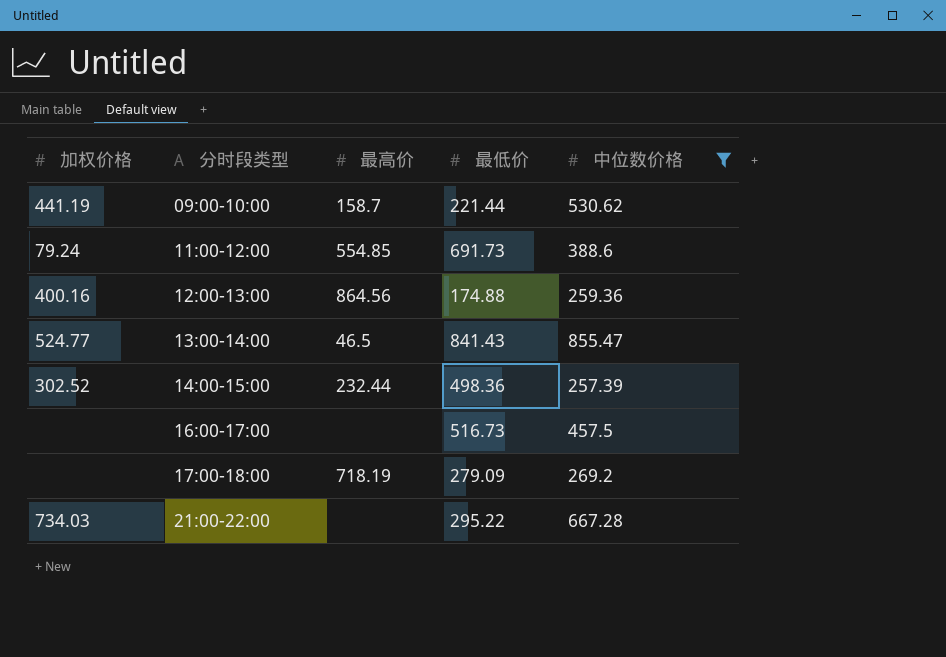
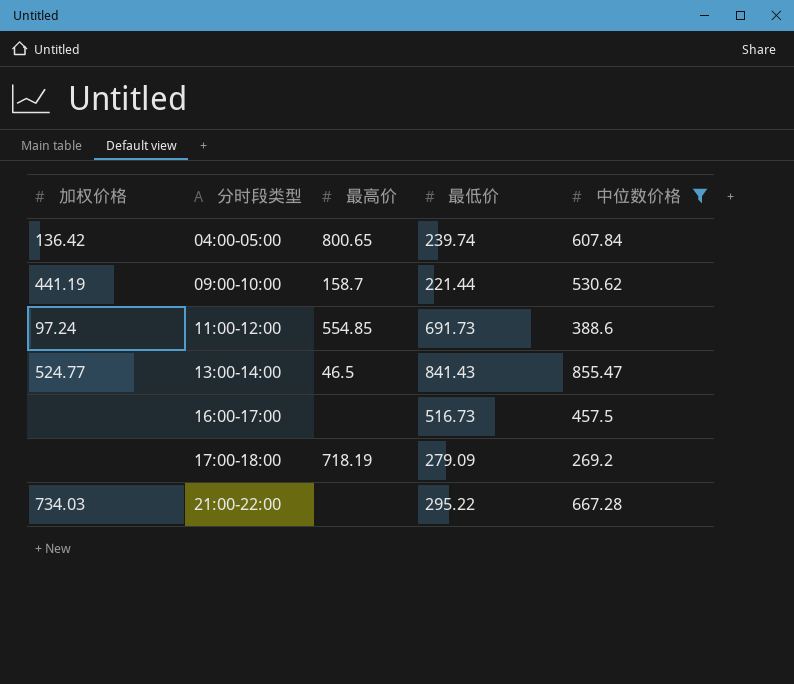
row 12:00-13:00: 400.16 | 864.56 | 174.88 | 259.36 -> none
row 14:00-15:00: 302.52 | 232.44 | 498.36 | 257.39 -> none
row 04:00-05:00: none -> 136.42 | 800.65 | 239.74 | 607.84
11:00-12:00 | 加权价格: 79.24 -> 97.24

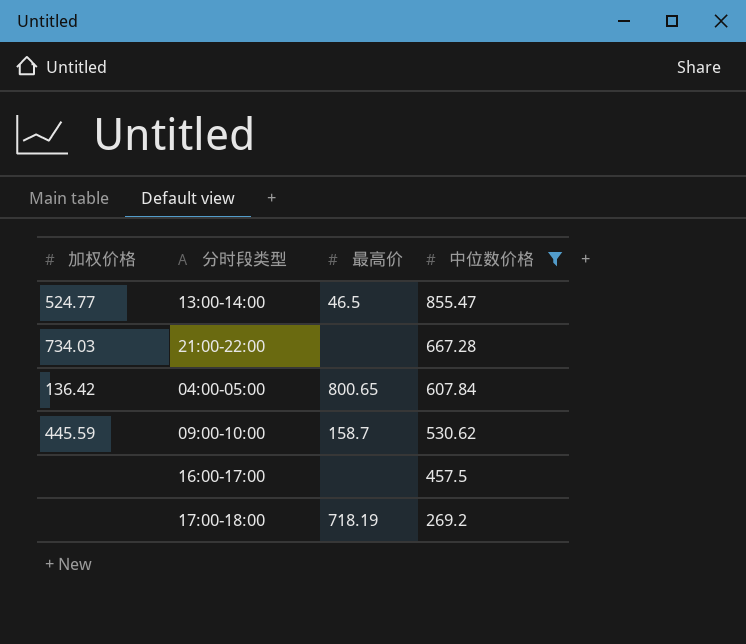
row order: 分时段类型 ascending -> 中位数价格 descending
column 最低价 | position: 4 -> none
row 11:00-12:00: 97.24 | 554.85 | 691.73 | 388.6 -> none
09:00-10:00 | 加权价格: 441.19 -> 445.59

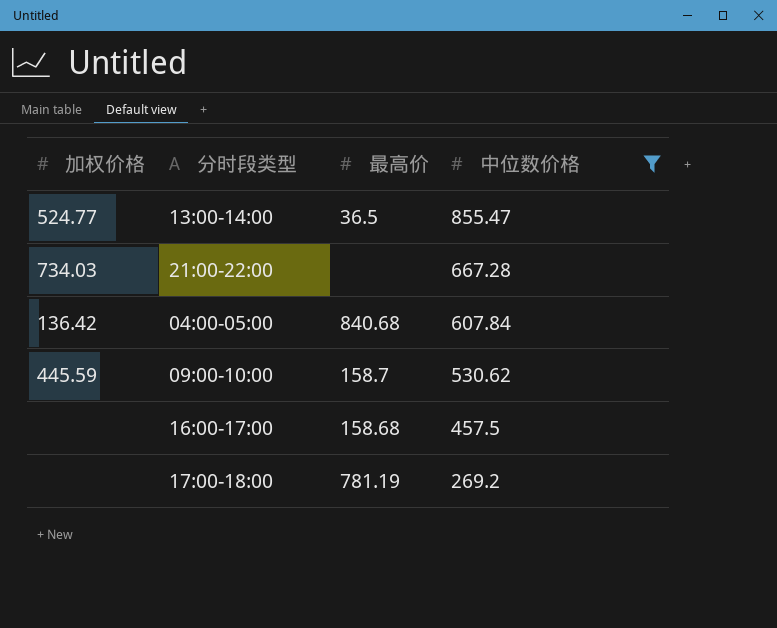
13:00-14:00 | 最高价: 46.5 -> 36.5
04:00-05:00 | 最高价: 800.65 -> 840.68
16:00-17:00 | 最高价: none -> 158.68
17:00-18:00 | 最高价: 718.19 -> 781.19

